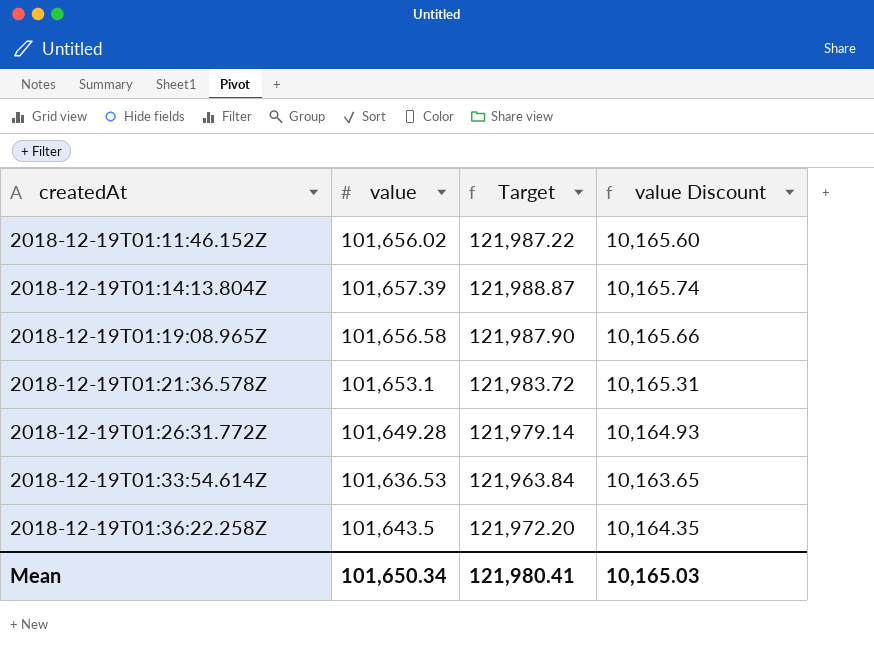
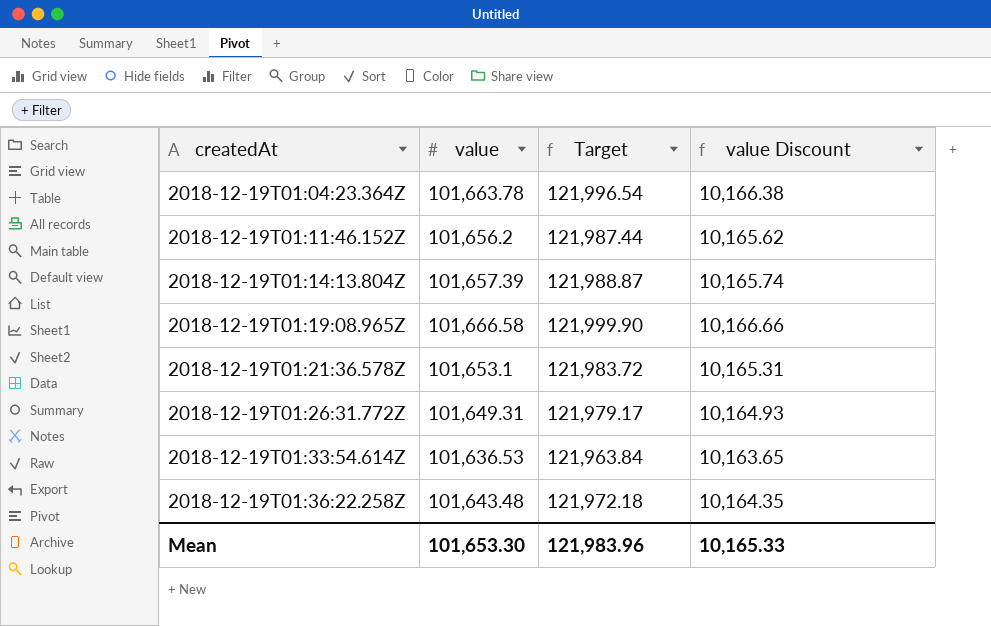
row 2018-12-19T01:04:23.364Z: none -> 101,663.78 | 121,996.54 | 10,166.38
2018-12-19T01:11:46.152Z | value: 101,656.02 -> 101,656.2
2018-12-19T01:11:46.152Z | Target: 121,987.22 -> 121,987.44
2018-12-19T01:11:46.152Z | value Discount: 10,165.60 -> 10,165.62
2018-12-19T01:19:08.965Z | value: 101,656.58 -> 101,666.58
2018-12-19T01:19:08.965Z | Target: 121,987.90 -> 121,999.90
2018-12-19T01:19:08.965Z | value Discount: 10,165.66 -> 10,166.66
2018-12-19T01:26:31.772Z | value: 101,649.28 -> 101,649.31
2018-12-19T01:26:31.772Z | Target: 121,979.14 -> 121,979.17
2018-12-19T01:36:22.258Z | value: 101,643.5 -> 101,643.48
2018-12-19T01:36:22.258Z | Target: 121,972.20 -> 121,972.18
Mean | value: 101,650.34 -> 101,653.30
Mean | Target: 121,980.41 -> 121,983.96
Mean | value Discount: 10,165.03 -> 10,165.33

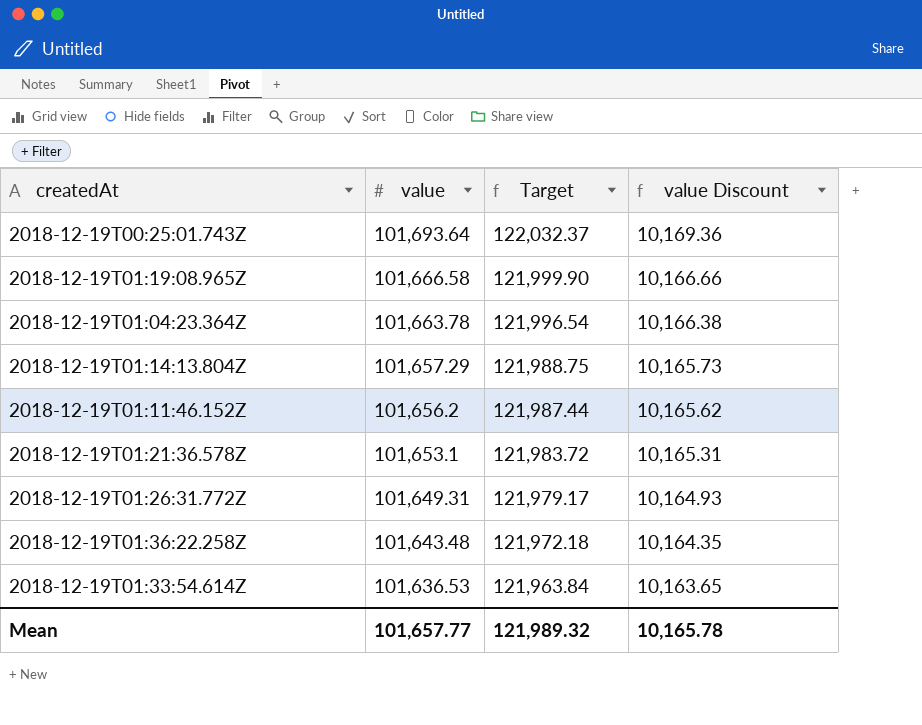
row order: createdAt ascending -> value descending
row 2018-12-19T00:25:01.743Z: none -> 101,693.64 | 122,032.37 | 10,169.36
2018-12-19T01:14:13.804Z | value: 101,657.39 -> 101,657.29
2018-12-19T01:14:13.804Z | Target: 121,988.87 -> 121,988.75
2018-12-19T01:14:13.804Z | value Discount: 10,165.74 -> 10,165.73
Mean | value: 101,653.30 -> 101,657.77
Mean | Target: 121,983.96 -> 121,989.32
Mean | value Discount: 10,165.33 -> 10,165.78

